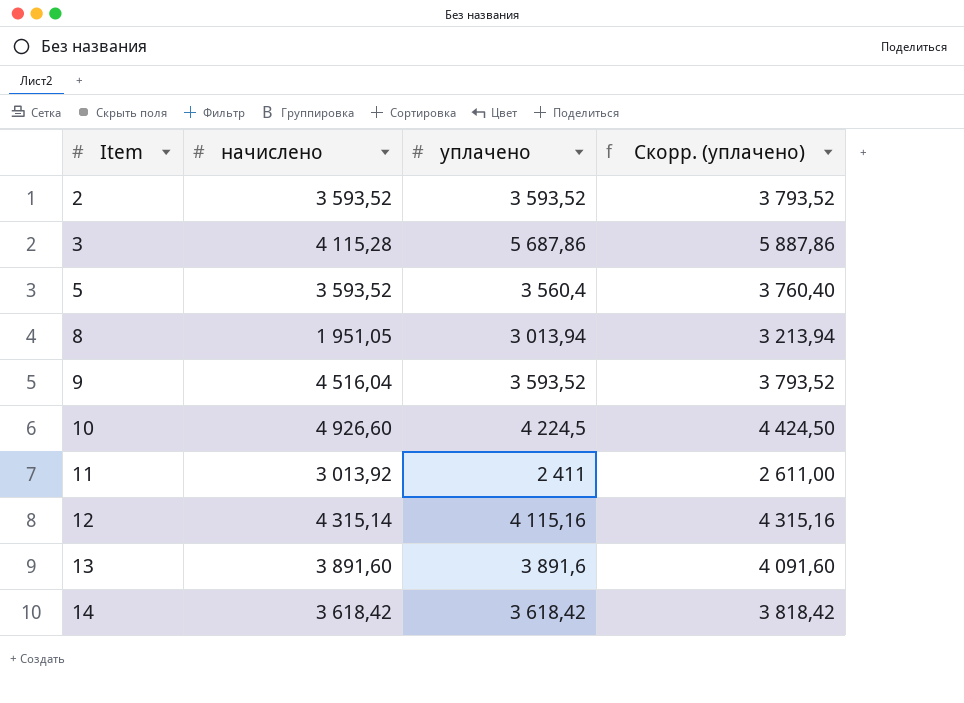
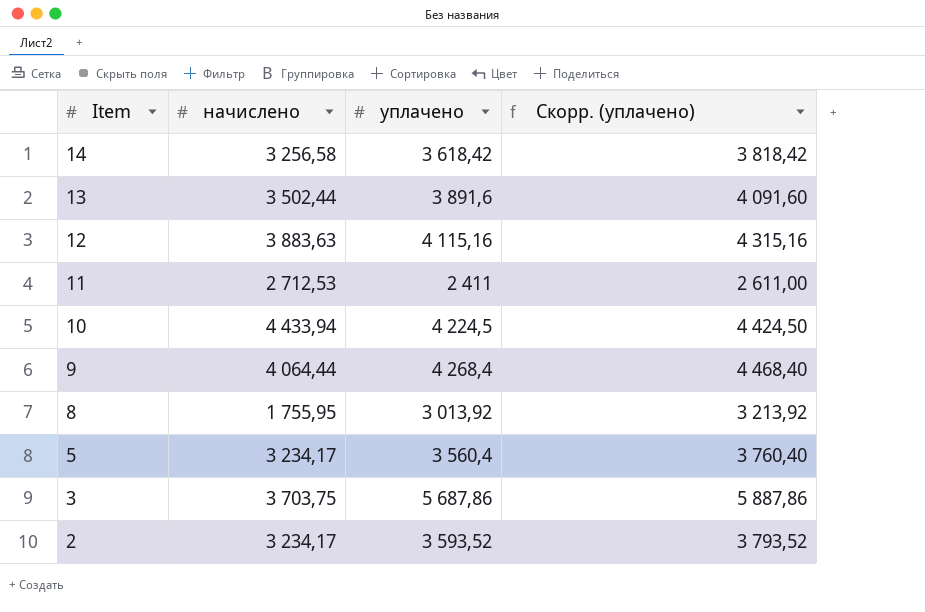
row order: Item ascending -> Item descending
14 | начислено: 3 618,42 -> 3 256,58
13 | начислено: 3 891,60 -> 3 502,44
12 | начислено: 4 315,14 -> 3 883,63
11 | начислено: 3 013,92 -> 2 712,53
10 | начислено: 4 926,60 -> 4 433,94
9 | начислено: 4 516,04 -> 4 064,44
9 | уплачено: 3 593,52 -> 4 268,4
9 | Скорр. (уплачено): 3 793,52 -> 4 468,40
8 | начислено: 1 951,05 -> 1 755,95
8 | уплачено: 3 013,94 -> 3 013,92
8 | Скорр. (уплачено): 3 213,94 -> 3 213,92
5 | начислено: 3 593,52 -> 3 234,17
3 | начислено: 4 115,28 -> 3 703,75
2 | начислено: 3 593,52 -> 3 234,17

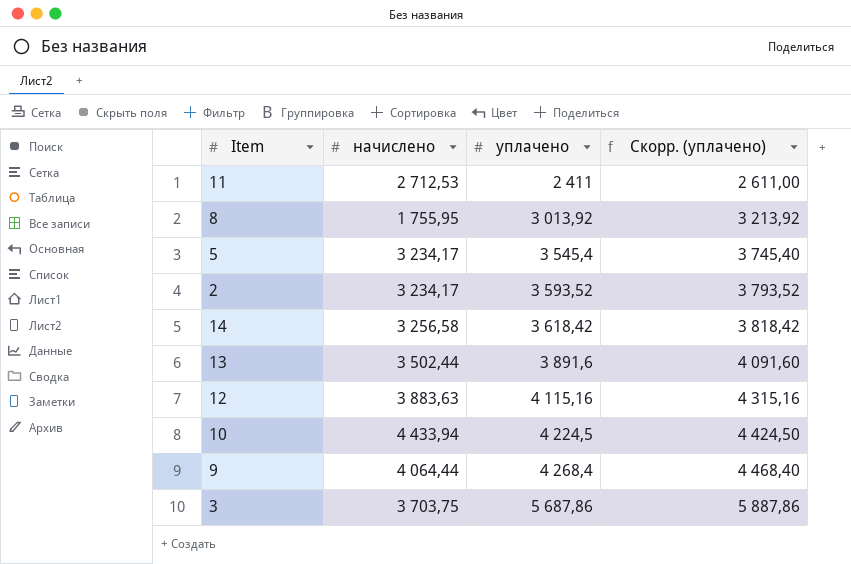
row order: Item descending -> уплачено ascending
5 | уплачено: 3 560,4 -> 3 545,4
5 | Скорр. (уплачено): 3 760,40 -> 3 745,40

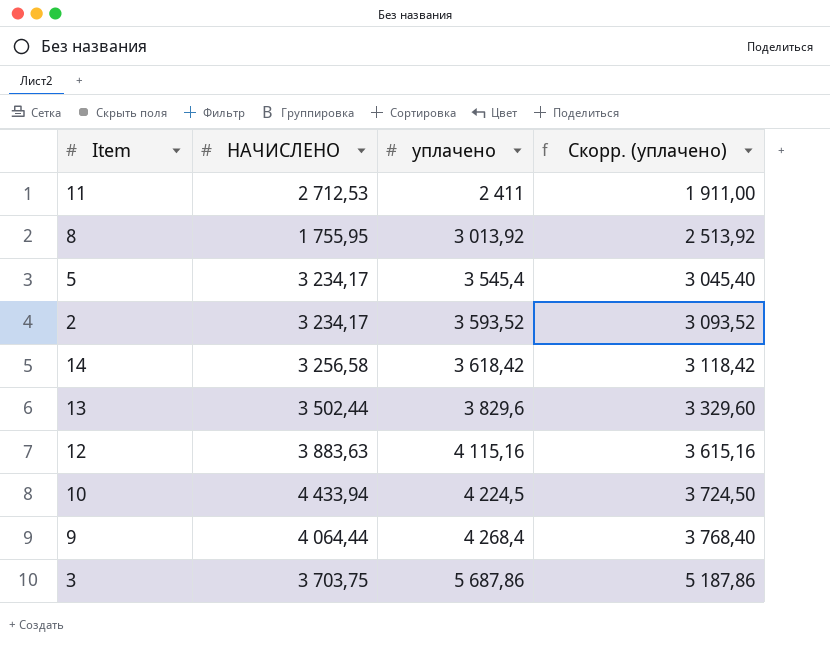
column name: начислено -> НАЧИСЛЕНО
column Скорр. (уплачено) | formula: [уплачено] + 200 -> [уплачено] - 500
13 | уплачено: 3 891,6 -> 3 829,6

